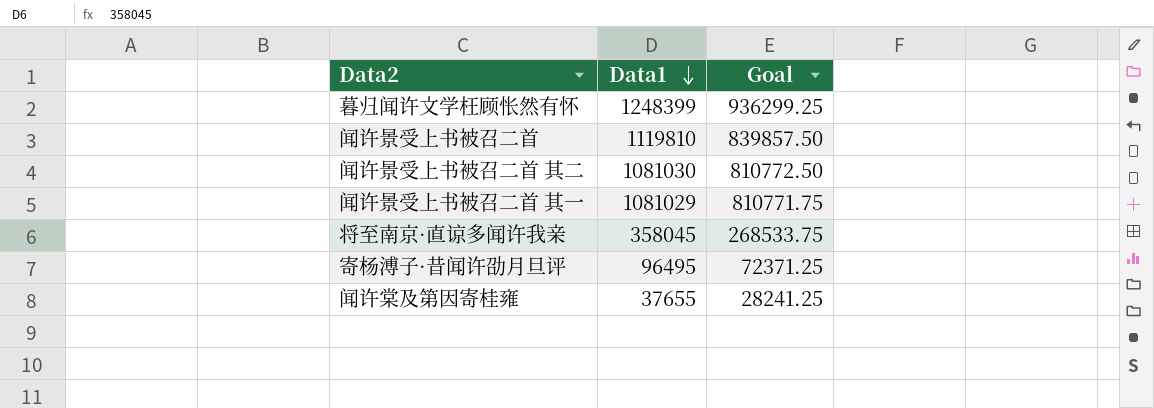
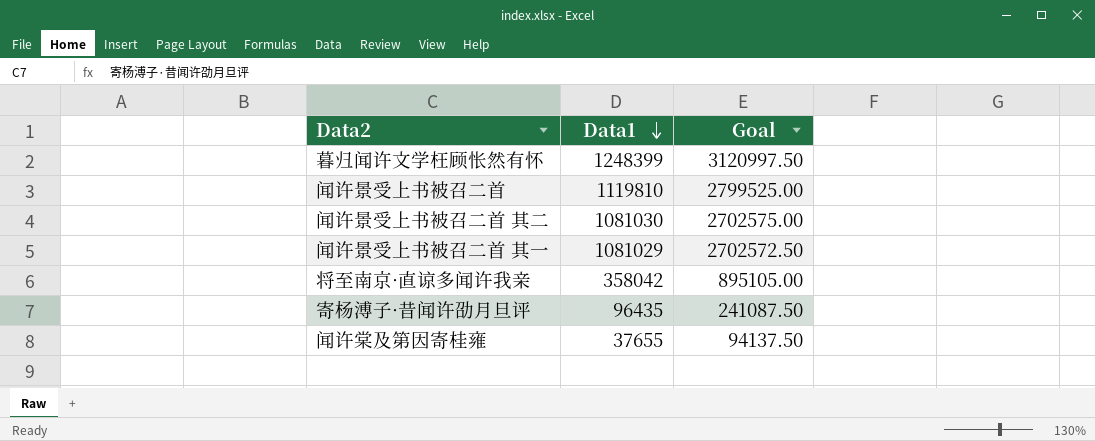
column Goal | formula: [Data1] * 0.75 -> [Data1] * 2.5
将至南京·直谅多闻许我亲 | Data1: 358045 -> 358042
寄杨溥子·昔闻许劭月旦评 | Data1: 96495 -> 96435

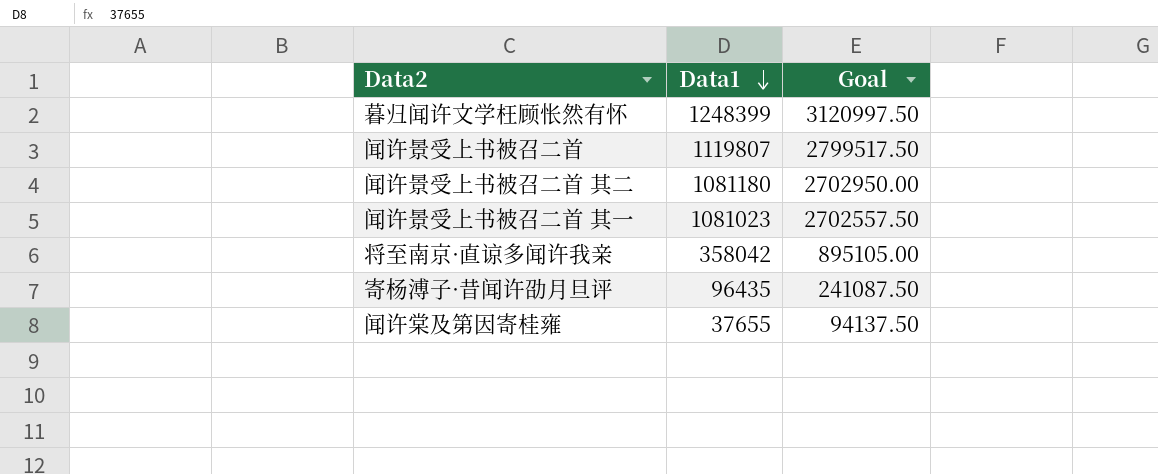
闻许景受上书被召二首 | Data1: 1119810 -> 1119807
闻许景受上书被召二首 | Goal: 2799525.00 -> 2799517.50
闻许景受上书被召二首 其二 | Data1: 1081030 -> 1081180
闻许景受上书被召二首 其二 | Goal: 2702575.00 -> 2702950.00
闻许景受上书被召二首 其一 | Data1: 1081029 -> 1081023
闻许景受上书被召二首 其一 | Goal: 2702572.50 -> 2702557.50

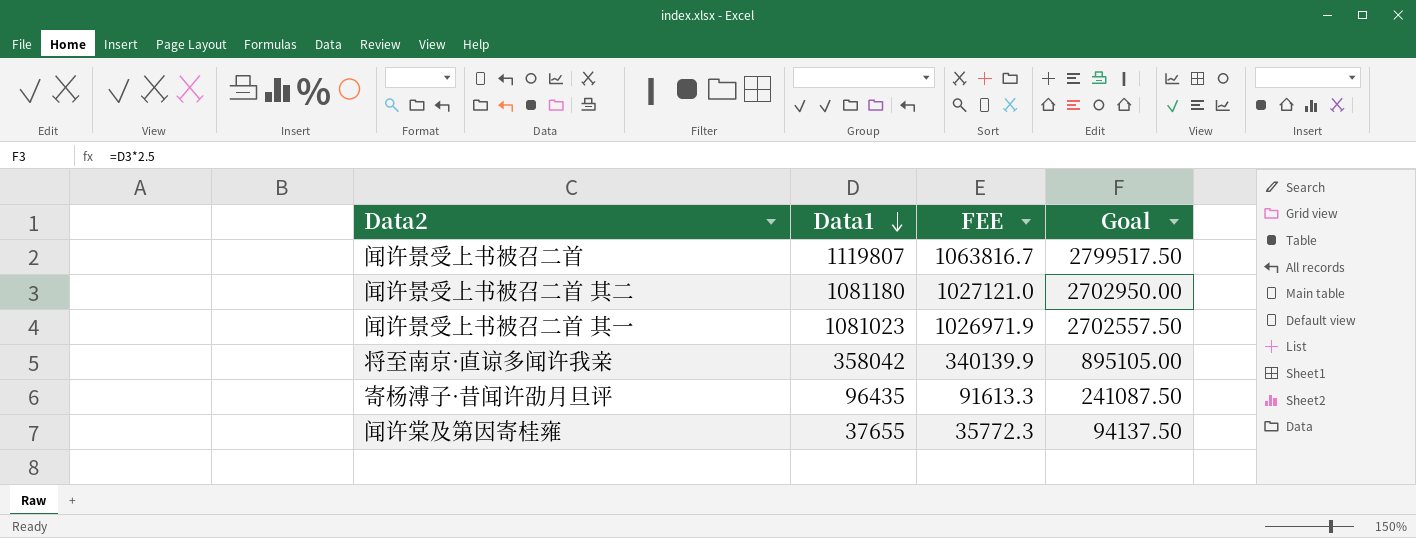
column FEE | formula: none -> [Data1] * 0.95
row 暮归闻许文学枉顾怅然有怀: 1248399 | 3120997.50 -> none

